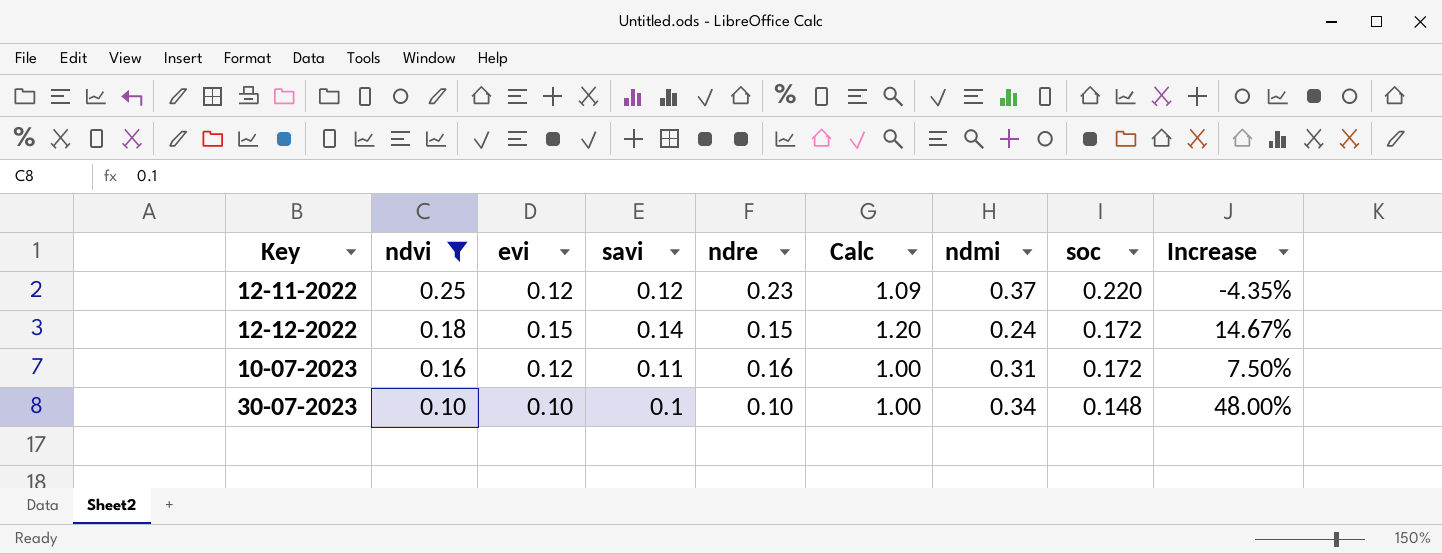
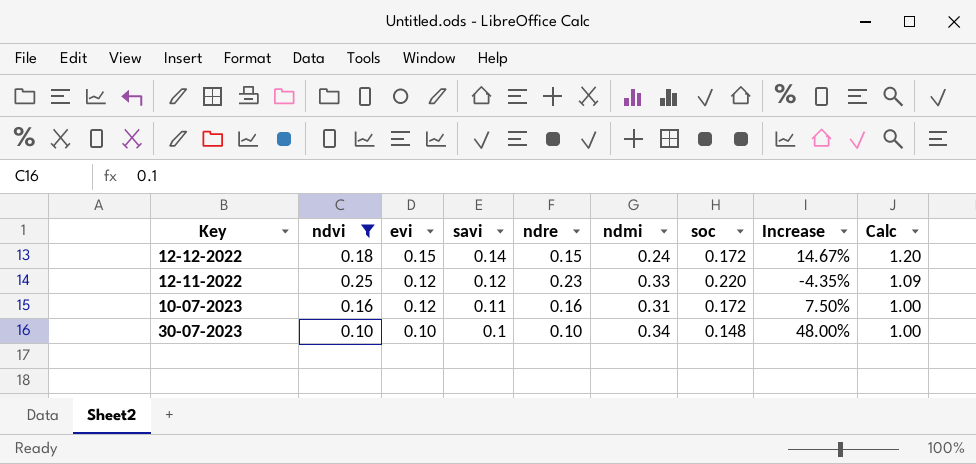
row order: Key ascending -> evi descending
column Calc | position: 6 -> 9
12-11-2022 | ndmi: 0.37 -> 0.33

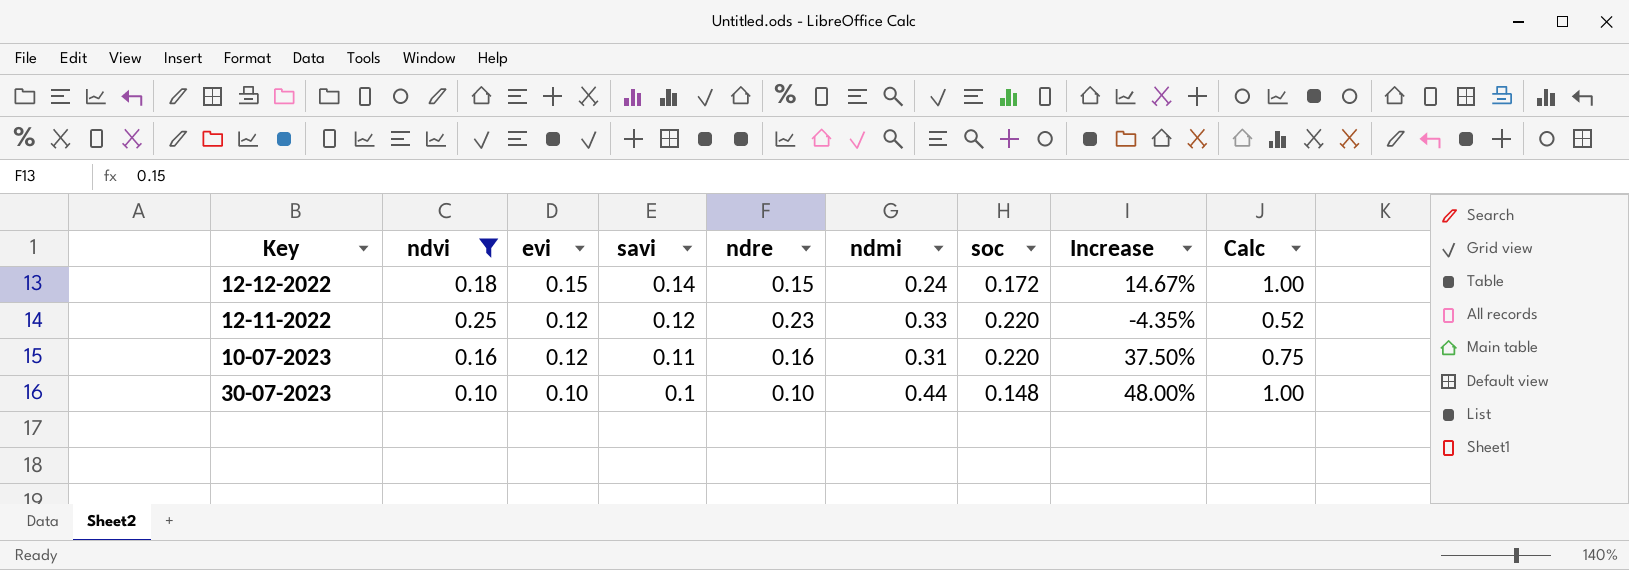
column Calc | formula: [ndvi] / [ndre] -> [evi] / [ndre]
10-07-2023 | soc: 0.172 -> 0.220
10-07-2023 | Increase: 7.50% -> 37.50%
30-07-2023 | ndmi: 0.34 -> 0.44

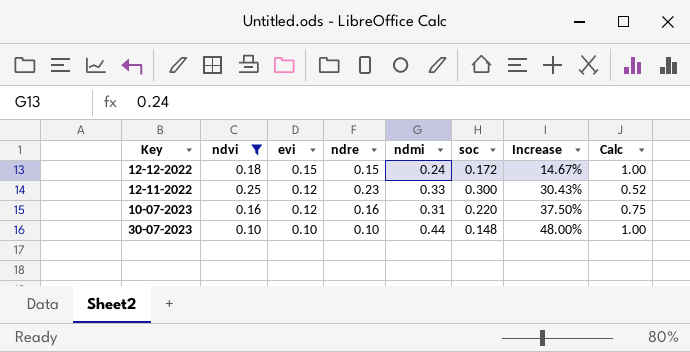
column savi | position: 4 -> none
12-11-2022 | soc: 0.220 -> 0.300
12-11-2022 | Increase: -4.35% -> 30.43%

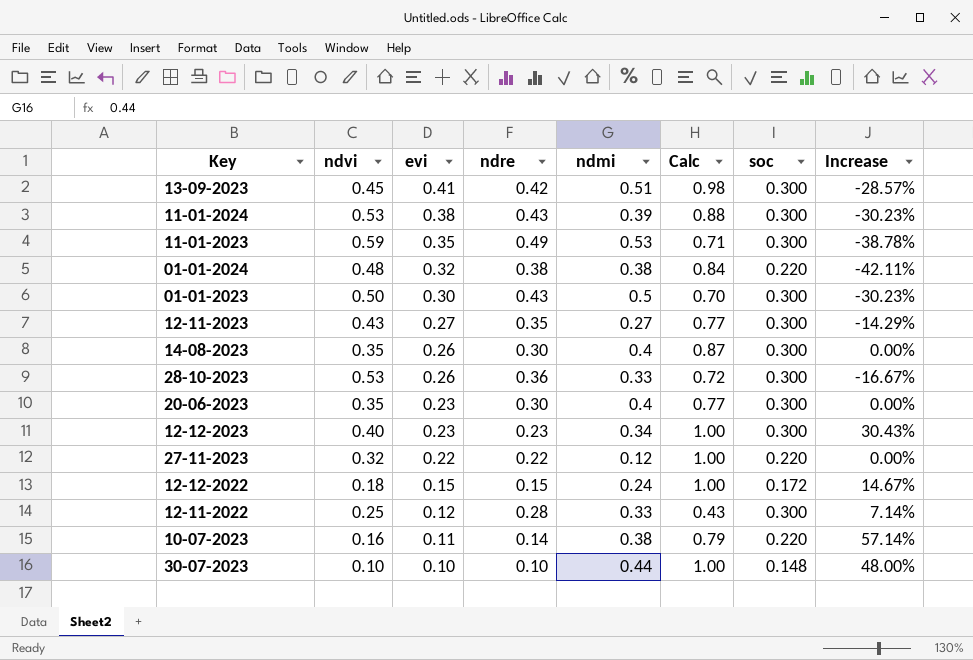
filter: ndvi <= 0.25 -> none
column Calc | position: 8 -> 6
12-11-2022 | ndre: 0.23 -> 0.28
12-11-2022 | Calc: 0.52 -> 0.43
12-11-2022 | Increase: 30.43% -> 7.14%
10-07-2023 | evi: 0.12 -> 0.11
10-07-2023 | ndre: 0.16 -> 0.14
10-07-2023 | ndmi: 0.31 -> 0.38
10-07-2023 | Calc: 0.75 -> 0.79
10-07-2023 | Increase: 37.50% -> 57.14%

